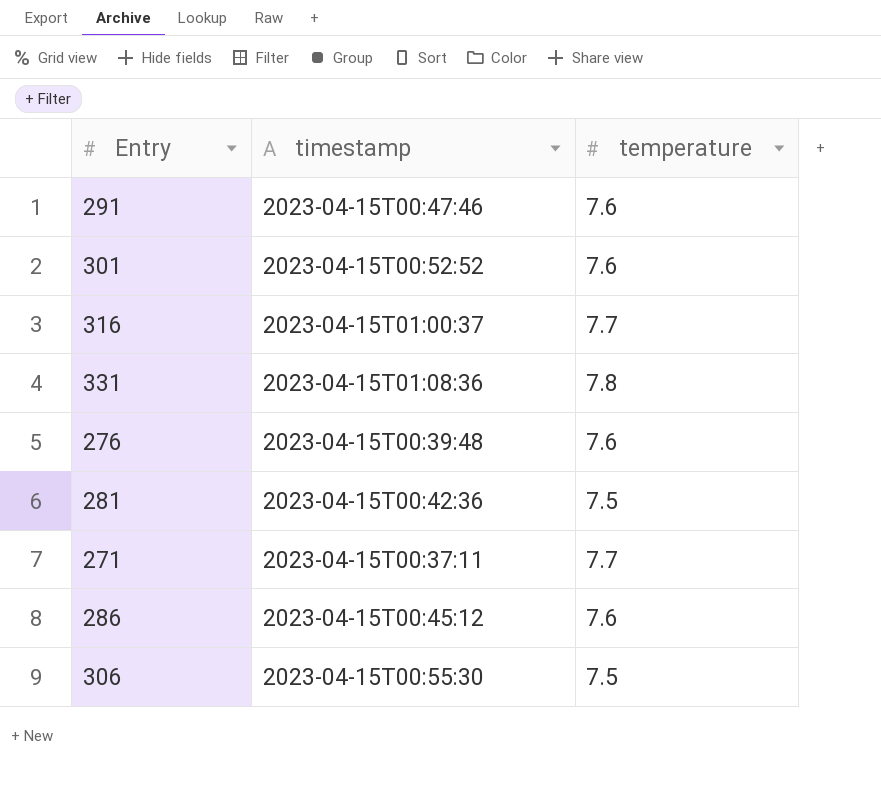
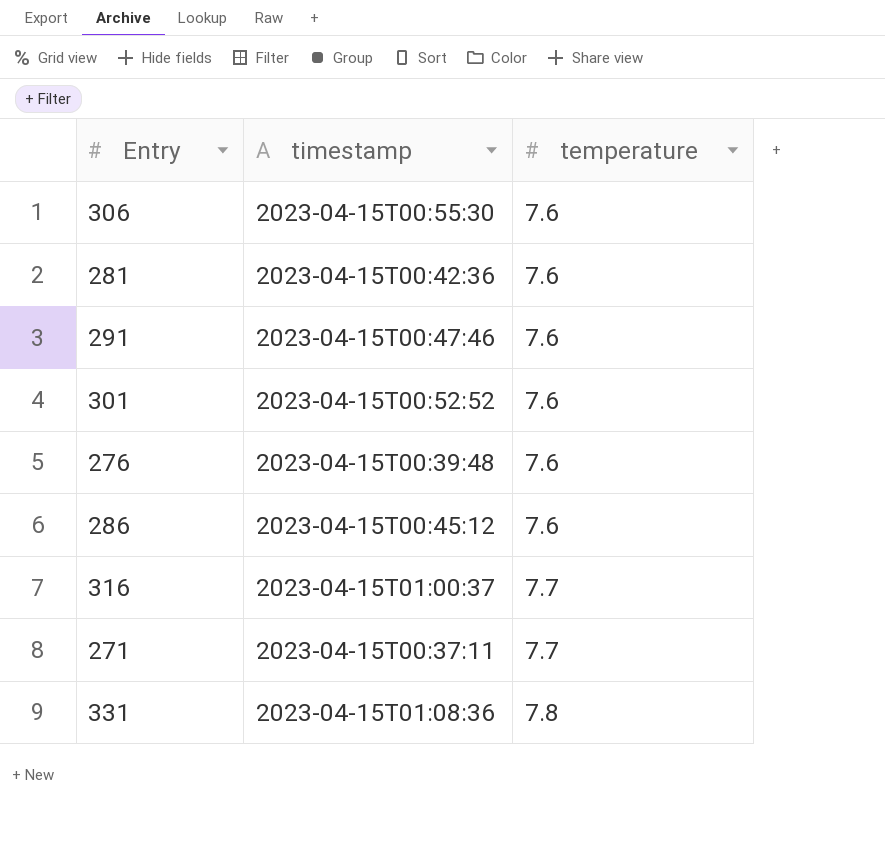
row order: none -> temperature ascending
306 | temperature: 7.5 -> 7.6
281 | temperature: 7.5 -> 7.6

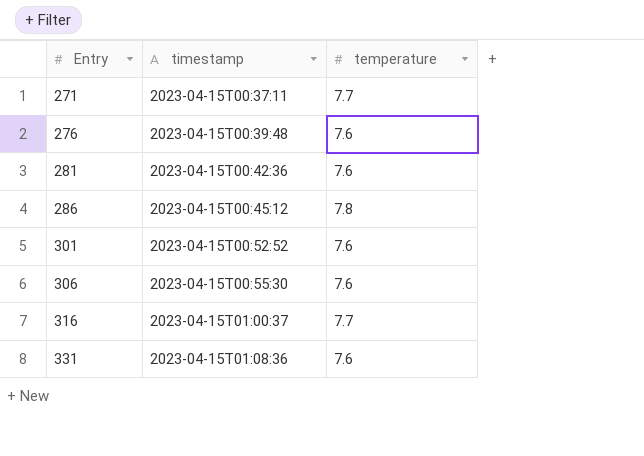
row order: temperature ascending -> Entry ascending
row 291: 2023-04-15T00:47:46 | 7.6 -> none
286 | temperature: 7.6 -> 7.8
331 | temperature: 7.8 -> 7.6

